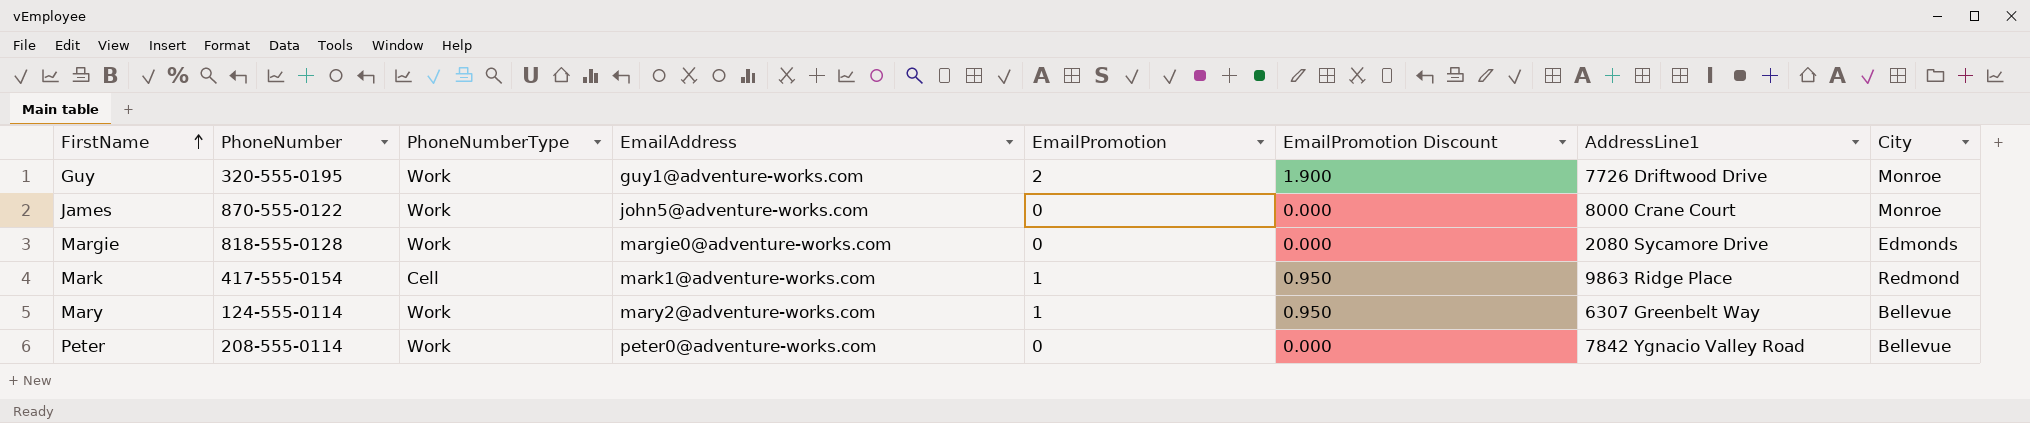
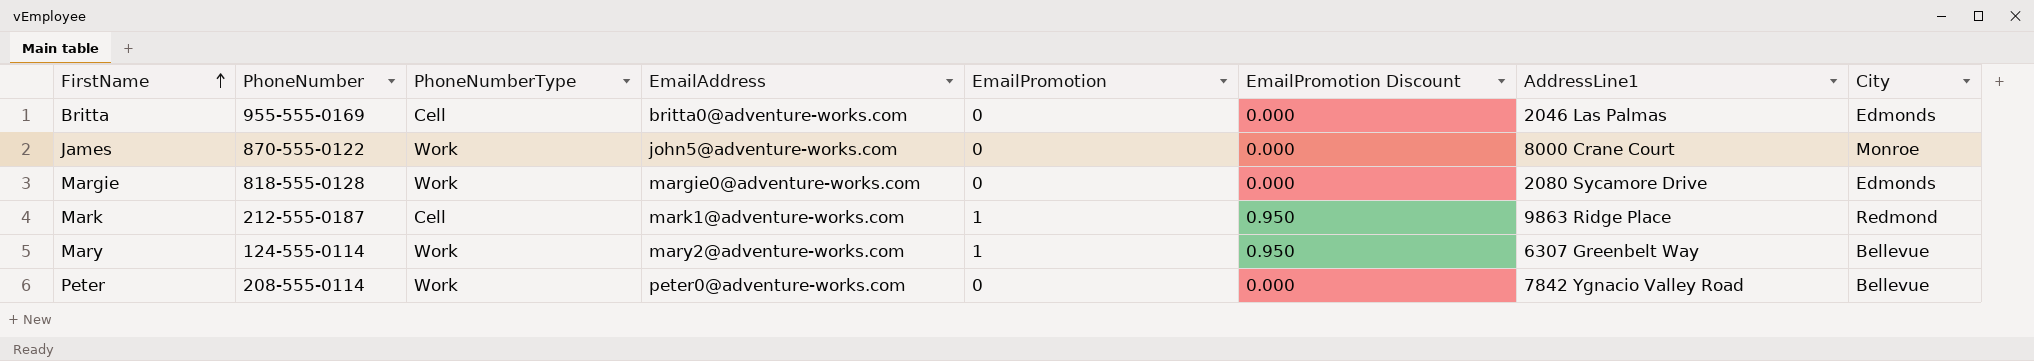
row Guy: 320-555-0195 | Work | guy1@adventure-works.com | 2 | 1.900 | 7726 Driftwood Drive | Monroe -> none
row Britta: none -> 955-555-0169 | Cell | britta0@adventure-works.com | 0 | 0.000 | 2046 Las Palmas | Edmonds
Mark | PhoneNumber: 417-555-0154 -> 212-555-0187

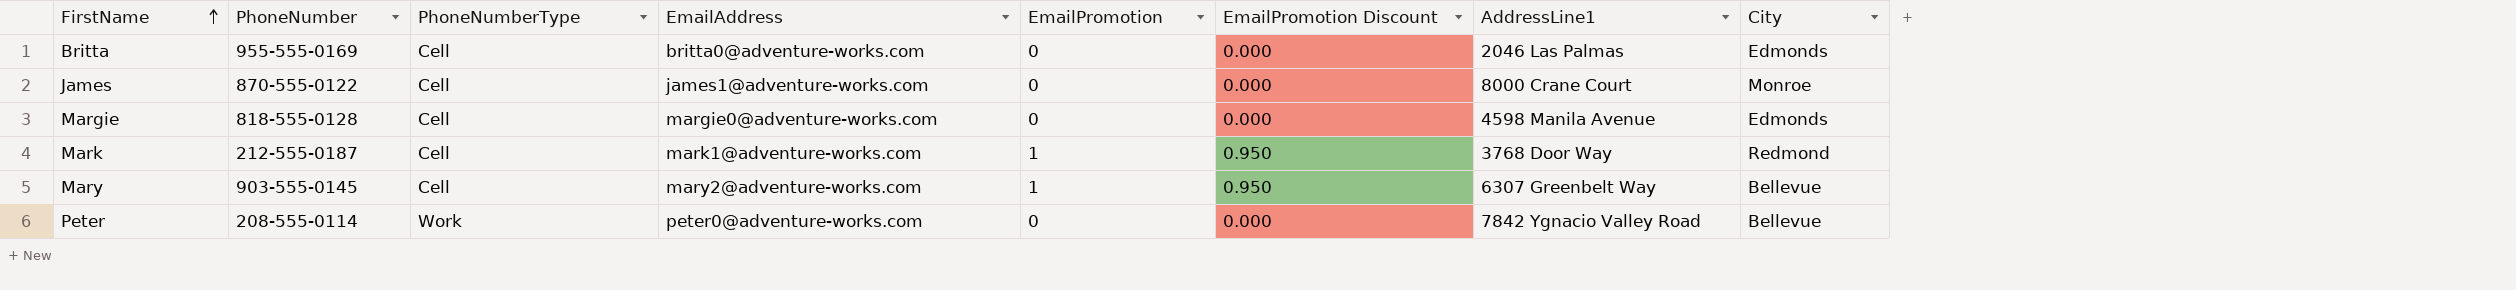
James | PhoneNumberType: Work -> Cell
James | EmailAddress: john5@adventure-works.com -> james1@adventure-works.com
Margie | PhoneNumberType: Work -> Cell
Margie | AddressLine1: 2080 Sycamore Drive -> 4598 Manila Avenue
Mark | AddressLine1: 9863 Ridge Place -> 3768 Door Way
Mary | PhoneNumber: 124-555-0114 -> 903-555-0145
Mary | PhoneNumberType: Work -> Cell

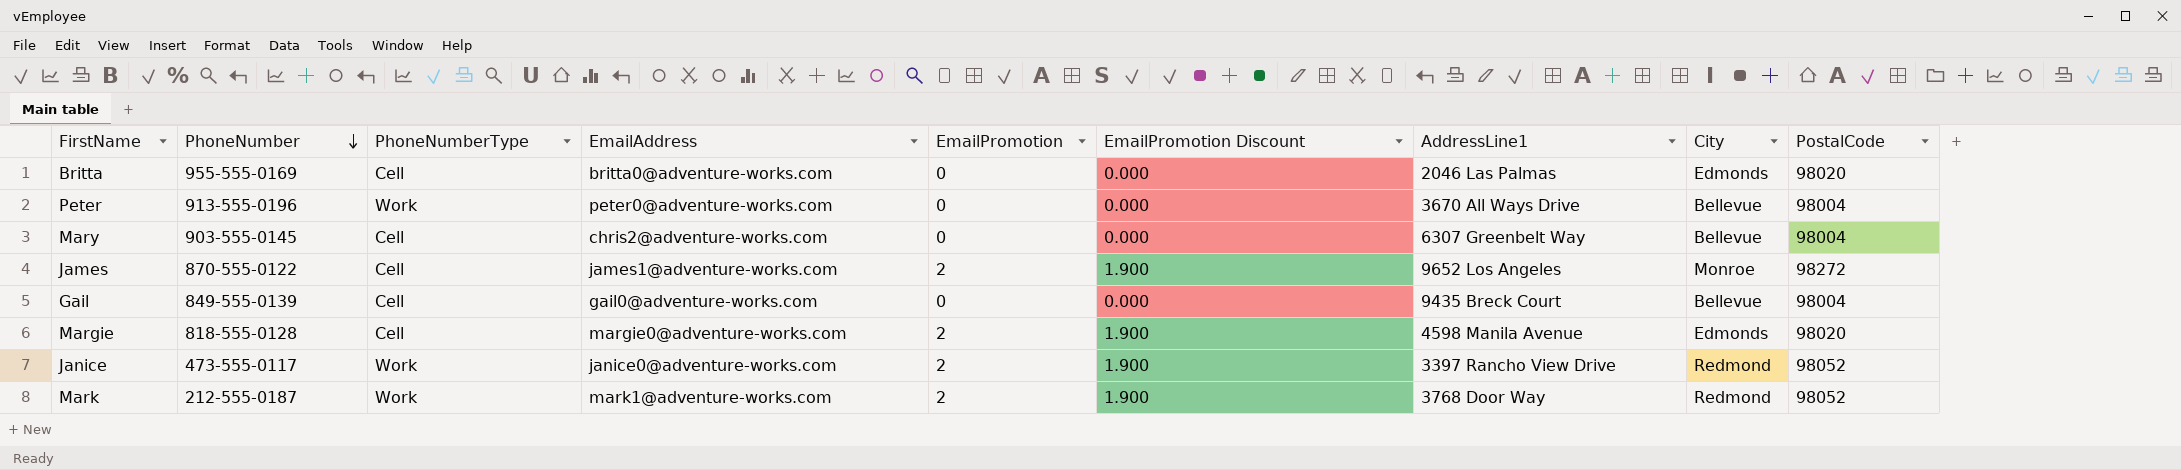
row order: FirstName ascending -> PhoneNumber descending
column PostalCode | position: none -> 9
Peter | PhoneNumber: 208-555-0114 -> 913-555-0196
Peter | AddressLine1: 7842 Ygnacio Valley Road -> 3670 All Ways Drive
Mary | EmailAddress: mary2@adventure-works.com -> chris2@adventure-works.com
Mary | EmailPromotion: 1 -> 0
Mary | EmailPromotion Discount: 0.950 -> 0.000
James | EmailPromotion: 0 -> 2
James | EmailPromotion Discount: 0.000 -> 1.900
James | AddressLine1: 8000 Crane Court -> 9652 Los Angeles
row Gail: none -> 849-555-0139 | Cell | gail0@adventure-works.com | 0 | 0.000 | 9435 Breck Court | Bellevue | 98004
Margie | EmailPromotion: 0 -> 2
Margie | EmailPromotion Discount: 0.000 -> 1.900
row Janice: none -> 473-555-0117 | Work | janice0@adventure-works.com | 2 | 1.900 | 3397 Rancho View Drive | Redmond | 98052
Mark | PhoneNumberType: Cell -> Work
Mark | EmailPromotion: 1 -> 2
Mark | EmailPromotion Discount: 0.950 -> 1.900

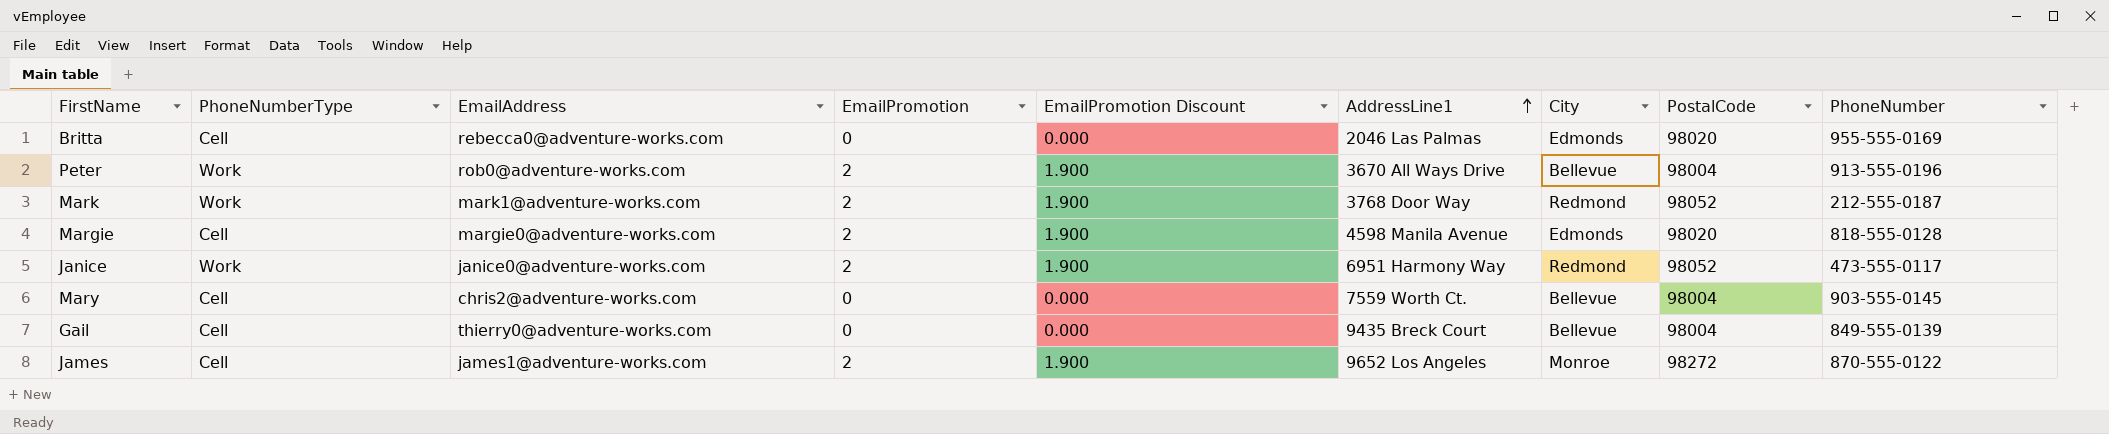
row order: PhoneNumber descending -> AddressLine1 ascending
column PhoneNumber | position: 2 -> 9
Britta | EmailAddress: britta0@adventure-works.com -> rebecca0@adventure-works.com
Peter | EmailAddress: peter0@adventure-works.com -> rob0@adventure-works.com
Peter | EmailPromotion: 0 -> 2
Peter | EmailPromotion Discount: 0.000 -> 1.900
Janice | AddressLine1: 3397 Rancho View Drive -> 6951 Harmony Way
Mary | AddressLine1: 6307 Greenbelt Way -> 7559 Worth Ct.
Gail | EmailAddress: gail0@adventure-works.com -> thierry0@adventure-works.com

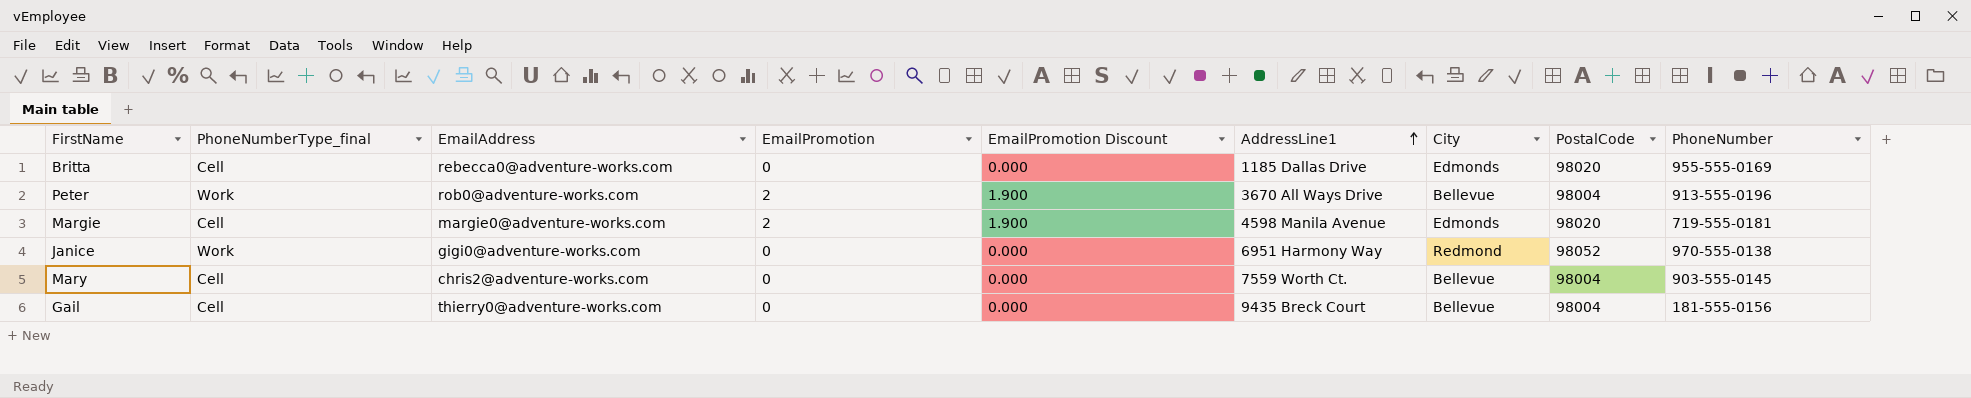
column name: PhoneNumberType -> PhoneNumberType_final
row Mark: Work | mark1@adventure-works.com | 2 | 1.900 | 3768 Door Way | Redmond | 98052 | 212-555-0187 -> none
row James: Cell | james1@adventure-works.com | 2 | 1.900 | 9652 Los Angeles | Monroe | 98272 | 870-555-0122 -> none
Britta | AddressLine1: 2046 Las Palmas -> 1185 Dallas Drive
Margie | PhoneNumber: 818-555-0128 -> 719-555-0181
Janice | EmailAddress: janice0@adventure-works.com -> gigi0@adventure-works.com
Janice | EmailPromotion: 2 -> 0
Janice | EmailPromotion Discount: 1.900 -> 0.000
Janice | PhoneNumber: 473-555-0117 -> 970-555-0138
Gail | PhoneNumber: 849-555-0139 -> 181-555-0156

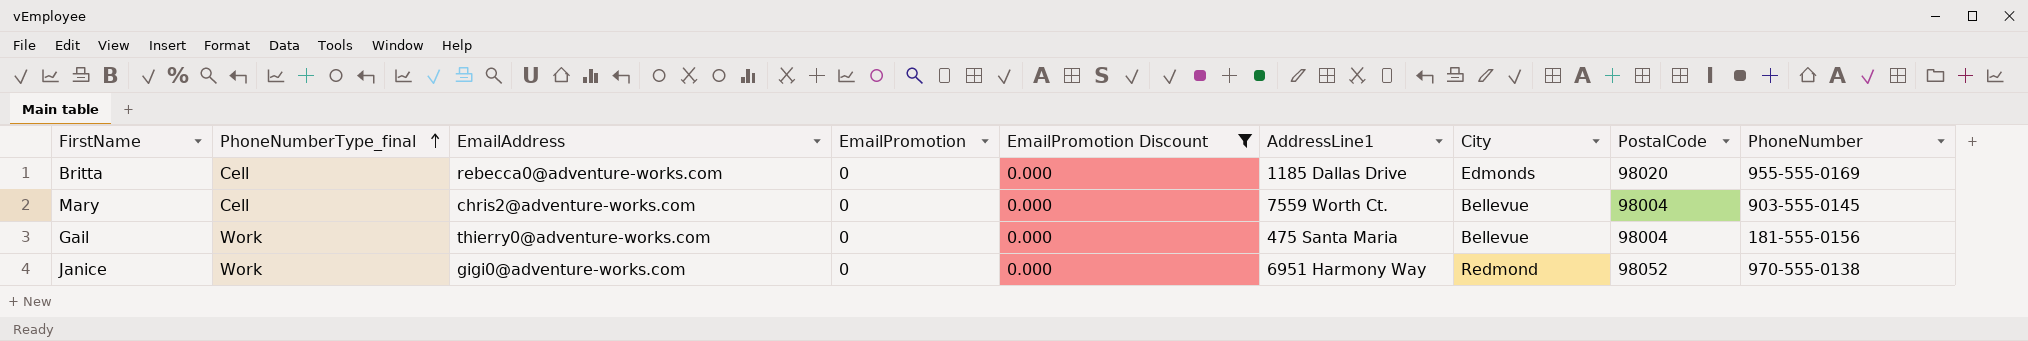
filter: none -> EmailPromotion Discount = 0.000
row order: AddressLine1 ascending -> PhoneNumberType_final ascending
Gail | PhoneNumberType_final: Cell -> Work
Gail | AddressLine1: 9435 Breck Court -> 475 Santa Maria

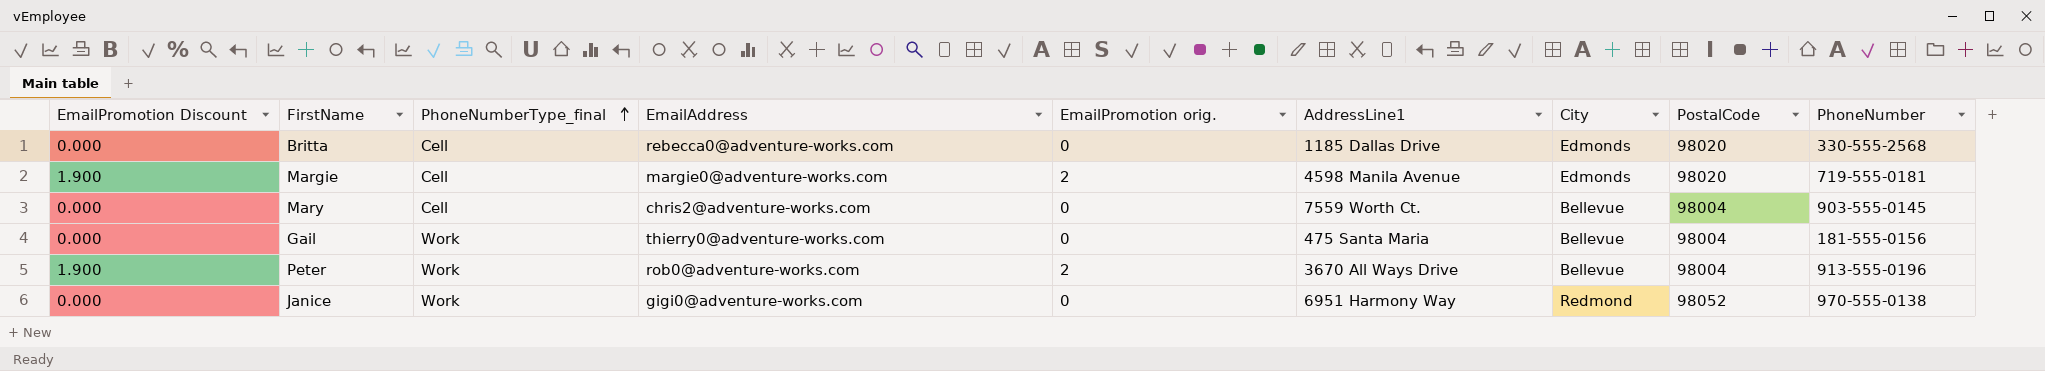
filter: EmailPromotion Discount = 0.000 -> none
column EmailPromotion Discount | position: 5 -> 1
column name: EmailPromotion -> EmailPromotion orig.
Britta | PhoneNumber: 955-555-0169 -> 330-555-2568

